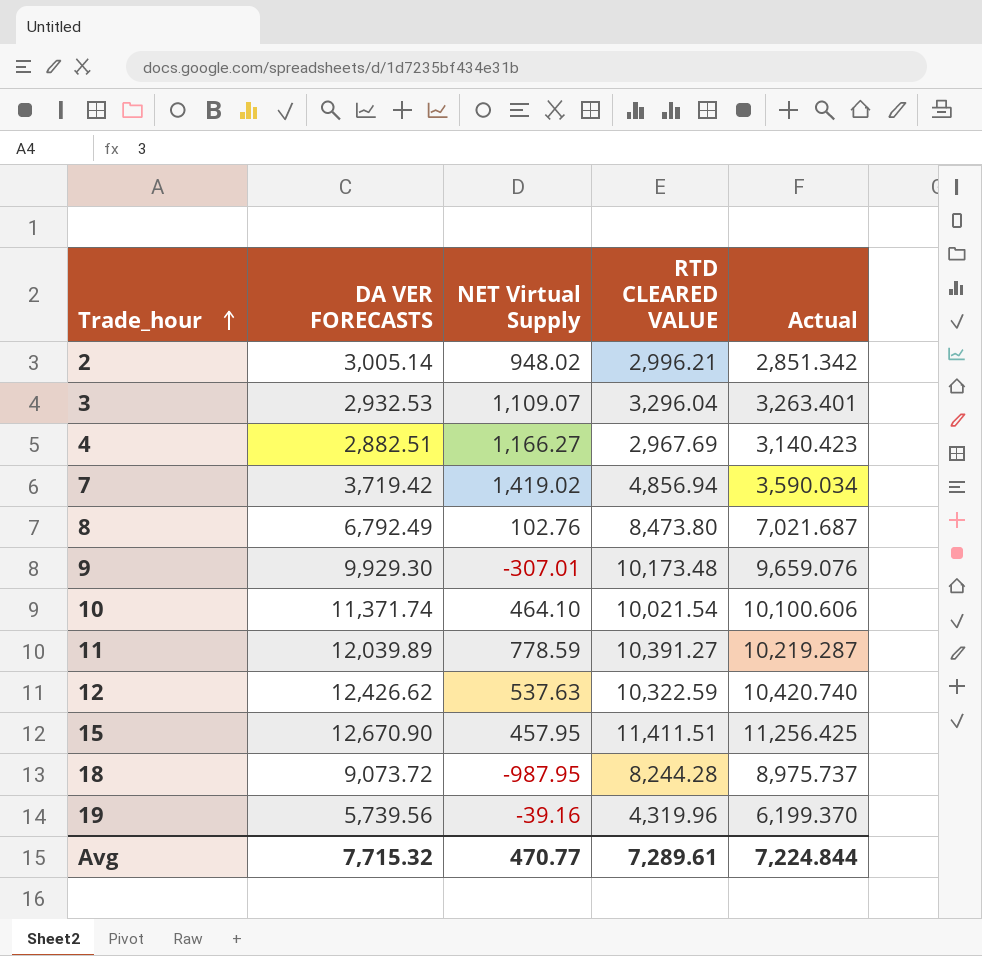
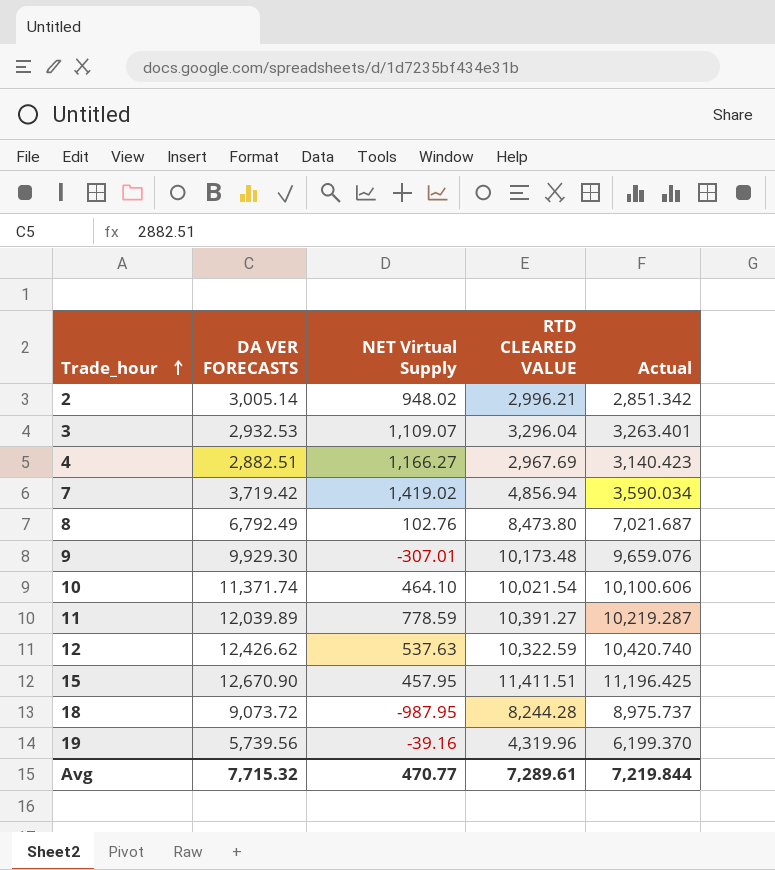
15 | Actual: 11,256.425 -> 11,196.425
Avg | Actual: 7,224.844 -> 7,219.844

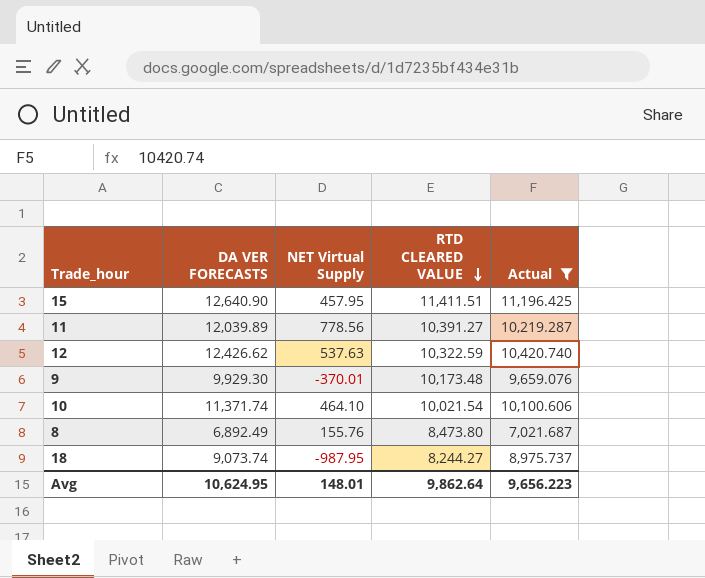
filter: none -> Actual >= 7,021.687
row order: Trade_hour ascending -> RTD CLEARED VALUE descending
15 | DA VER FORECASTS: 12,670.90 -> 12,640.90
11 | NET Virtual Supply: 778.59 -> 778.56
9 | NET Virtual Supply: -307.01 -> -370.01
8 | DA VER FORECASTS: 6,792.49 -> 6,892.49
8 | NET Virtual Supply: 102.76 -> 155.76
18 | DA VER FORECASTS: 9,073.72 -> 9,073.74
18 | RTD CLEARED VALUE: 8,244.28 -> 8,244.27
Avg | DA VER FORECASTS: 7,715.32 -> 10,624.95
Avg | NET Virtual Supply: 470.77 -> 148.01
Avg | RTD CLEARED VALUE: 7,289.61 -> 9,862.64
Avg | Actual: 7,219.844 -> 9,656.223

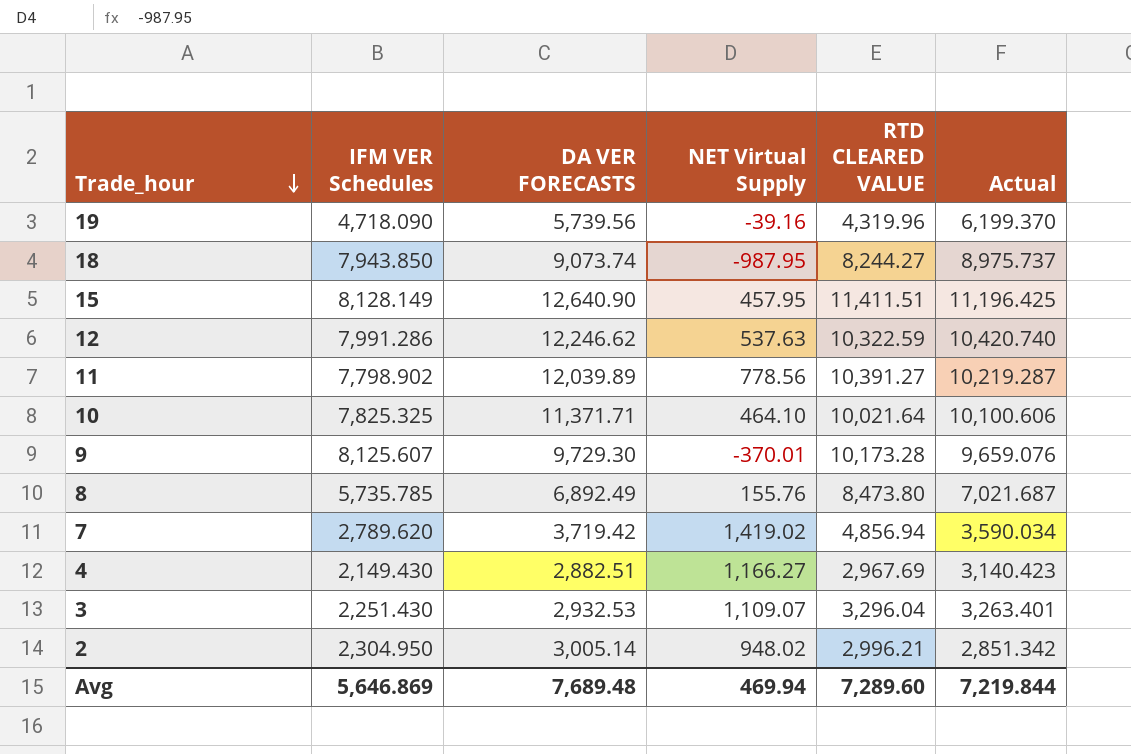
filter: Actual >= 7,021.687 -> none
row order: RTD CLEARED VALUE descending -> Trade_hour descending
column IFM VER Schedules | position: none -> 2
12 | DA VER FORECASTS: 12,426.62 -> 12,246.62
10 | DA VER FORECASTS: 11,371.74 -> 11,371.71
10 | RTD CLEARED VALUE: 10,021.54 -> 10,021.64
9 | DA VER FORECASTS: 9,929.30 -> 9,729.30
9 | RTD CLEARED VALUE: 10,173.48 -> 10,173.28
Avg | DA VER FORECASTS: 10,624.95 -> 7,689.48
Avg | NET Virtual Supply: 148.01 -> 469.94
Avg | RTD CLEARED VALUE: 9,862.64 -> 7,289.60
Avg | Actual: 9,656.223 -> 7,219.844

